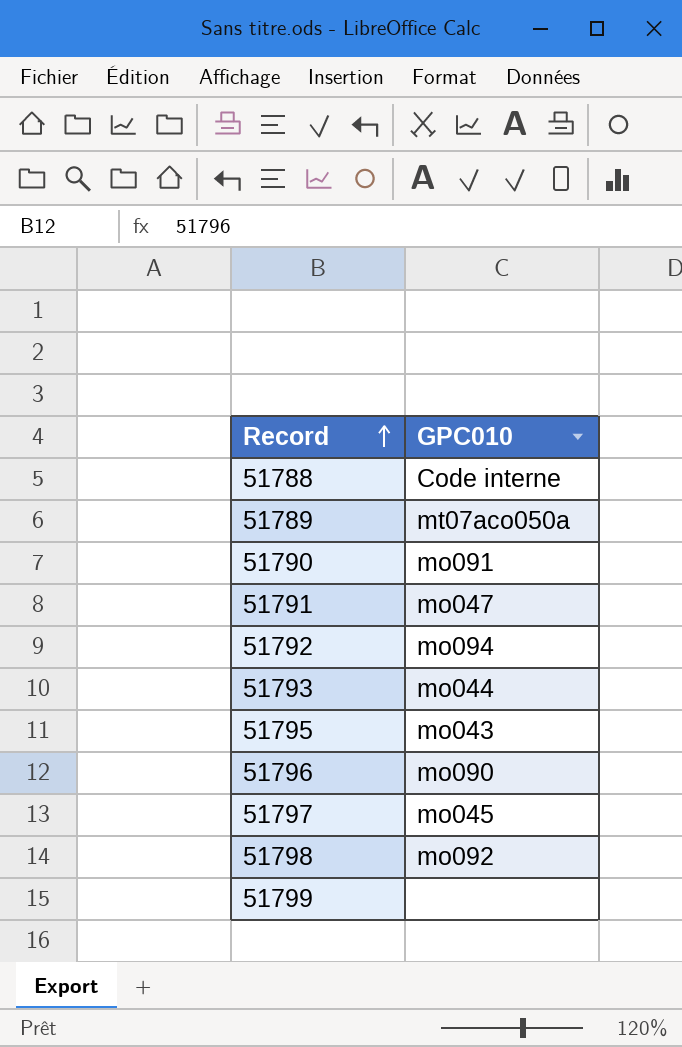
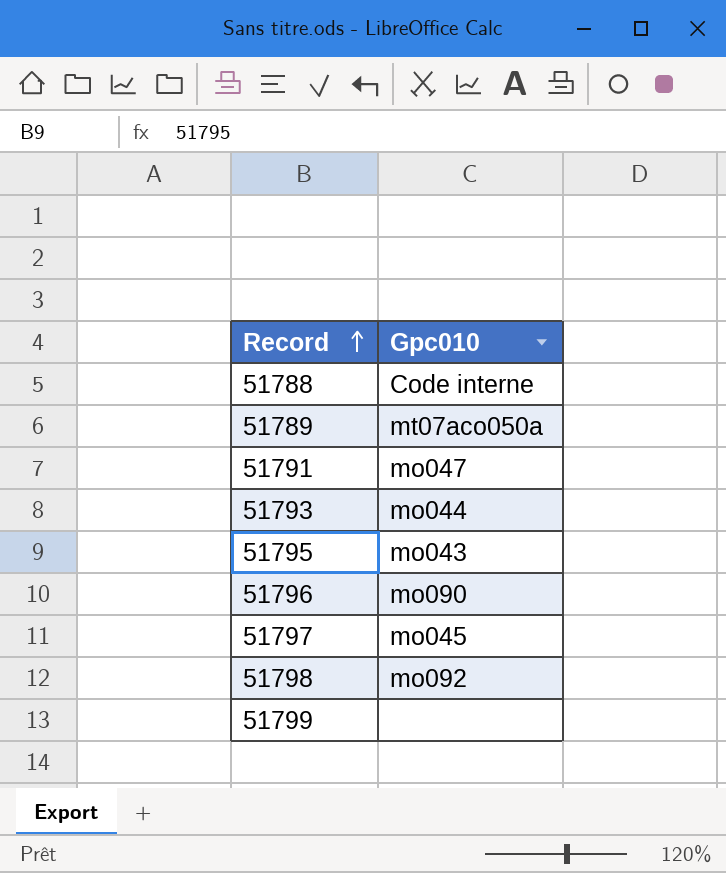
column name: GPC010 -> Gpc010
row 51790: mo091 -> none
row 51792: mo094 -> none

